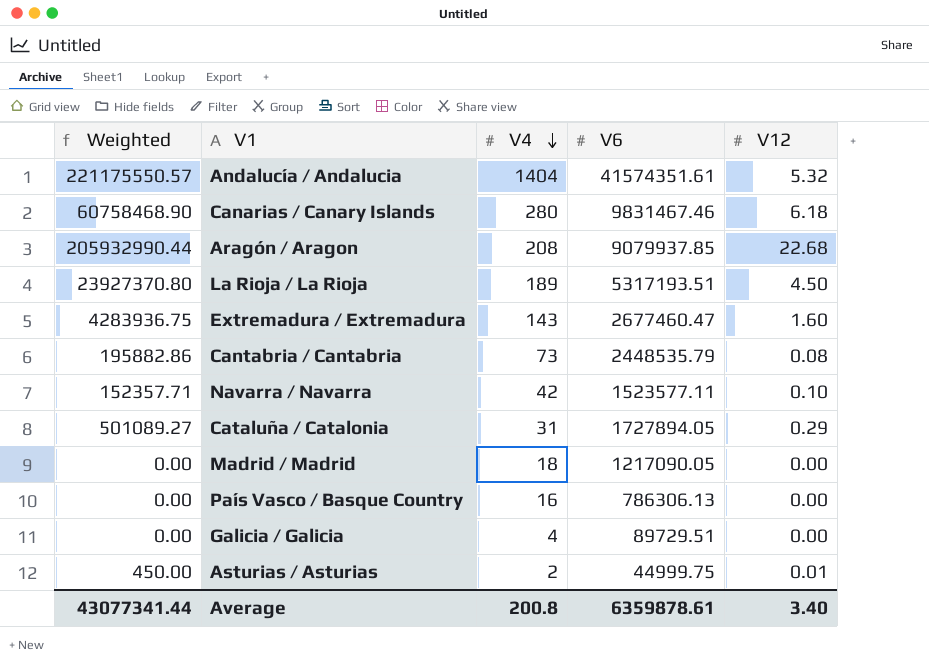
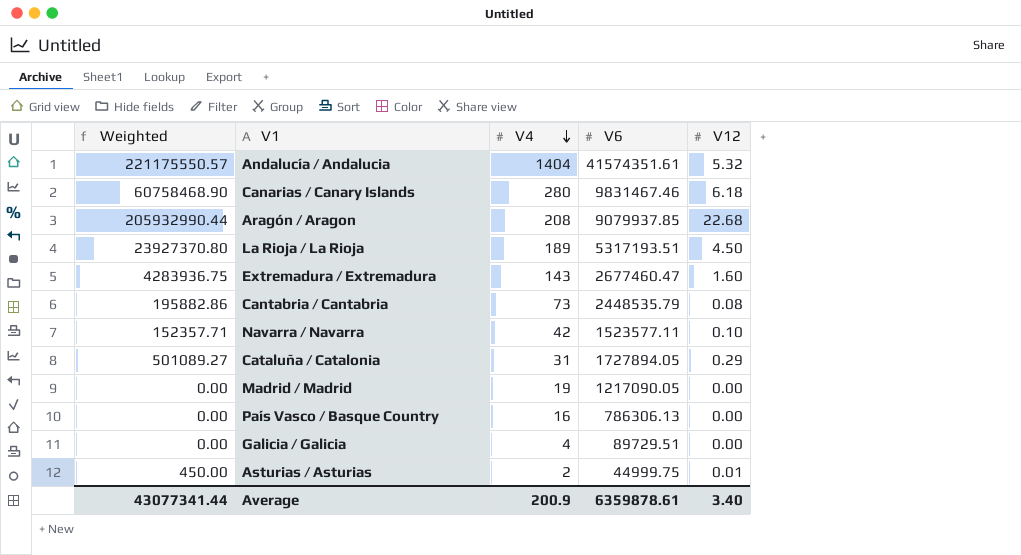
Madrid / Madrid | V4: 18 -> 19
Average | V4: 200.8 -> 200.9

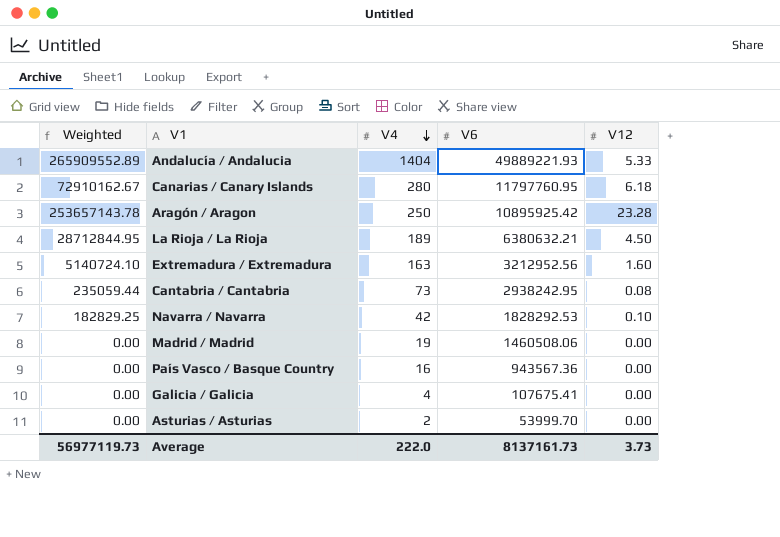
row Cataluña / Catalonia: 501089.27 | 31 | 1727894.05 | 0.29 -> none
Andalucía / Andalucia | Weighted: 221175550.57 -> 265909552.89
Andalucía / Andalucia | V6: 41574351.61 -> 49889221.93
Andalucía / Andalucia | V12: 5.32 -> 5.33
Canarias / Canary Islands | Weighted: 60758468.90 -> 72910162.67
Canarias / Canary Islands | V6: 9831467.46 -> 11797760.95
Aragón / Aragon | Weighted: 205932990.44 -> 253657143.78
Aragón / Aragon | V4: 208 -> 250
Aragón / Aragon | V6: 9079937.85 -> 10895925.42
Aragón / Aragon | V12: 22.68 -> 23.28
La Rioja / La Rioja | Weighted: 23927370.80 -> 28712844.95
La Rioja / La Rioja | V6: 5317193.51 -> 6380632.21
Extremadura / Extremadura | Weighted: 4283936.75 -> 5140724.10
Extremadura / Extremadura | V4: 143 -> 163
Extremadura / Extremadura | V6: 2677460.47 -> 3212952.56
Cantabria / Cantabria | Weighted: 195882.86 -> 235059.44
Cantabria / Cantabria | V6: 2448535.79 -> 2938242.95
Navarra / Navarra | Weighted: 152357.71 -> 182829.25
Navarra / Navarra | V6: 1523577.11 -> 1828292.53
Madrid / Madrid | V6: 1217090.05 -> 1460508.06
País Vasco / Basque Country | V6: 786306.13 -> 943567.36
Galicia / Galicia | V6: 89729.51 -> 107675.41
Asturias / Asturias | Weighted: 450.00 -> 0.00
Asturias / Asturias | V6: 44999.75 -> 53999.70
Asturias / Asturias | V12: 0.01 -> 0.00
Average | Weighted: 43077341.44 -> 56977119.73
Average | V4: 200.9 -> 222.0
Average | V6: 6359878.61 -> 8137161.73
Average | V12: 3.40 -> 3.73

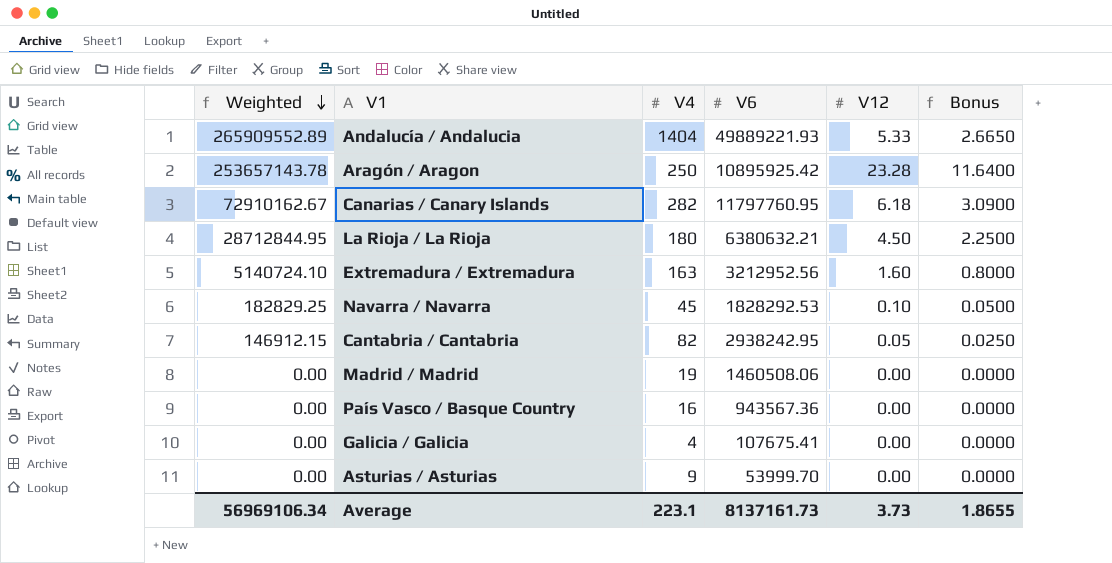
row order: V4 descending -> Weighted descending
column Bonus | formula: none -> [V12] * 0.5
Canarias / Canary Islands | V4: 280 -> 282
La Rioja / La Rioja | V4: 189 -> 180
Navarra / Navarra | V4: 42 -> 45
Cantabria / Cantabria | Weighted: 235059.44 -> 146912.15
Cantabria / Cantabria | V4: 73 -> 82
Cantabria / Cantabria | V12: 0.08 -> 0.05
Asturias / Asturias | V4: 2 -> 9
Average | Weighted: 56977119.73 -> 56969106.34
Average | V4: 222.0 -> 223.1

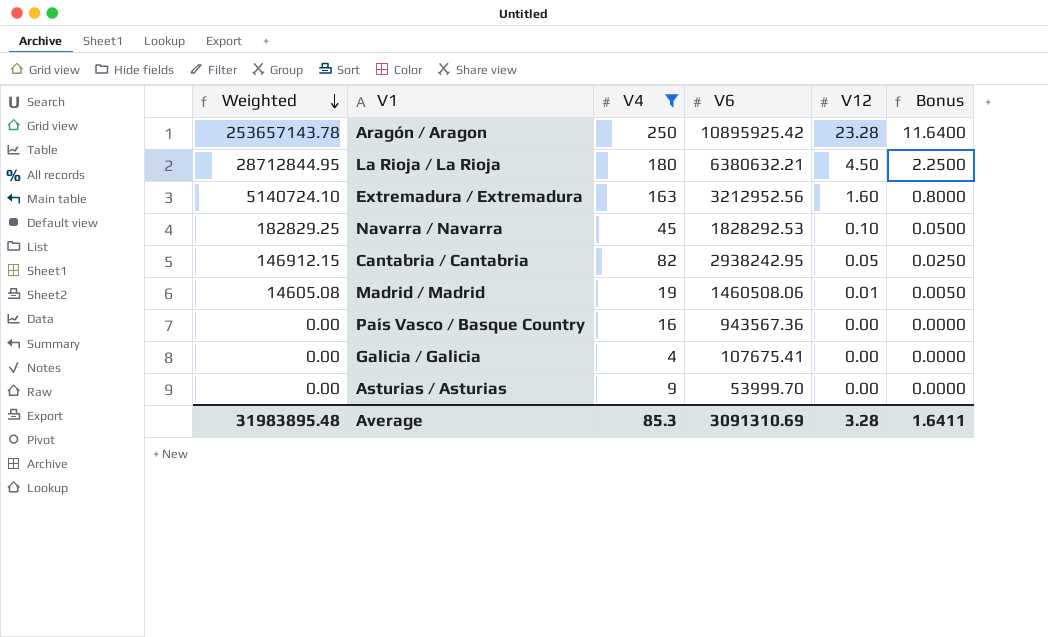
filter: none -> V4 <= 250
Madrid / Madrid | Weighted: 0.00 -> 14605.08
Madrid / Madrid | V12: 0.00 -> 0.01
Madrid / Madrid | Bonus: 0.0000 -> 0.0050
Average | Weighted: 56969106.34 -> 31983895.48
Average | V4: 223.1 -> 85.3
Average | V6: 8137161.73 -> 3091310.69
Average | V12: 3.73 -> 3.28
Average | Bonus: 1.8655 -> 1.6411

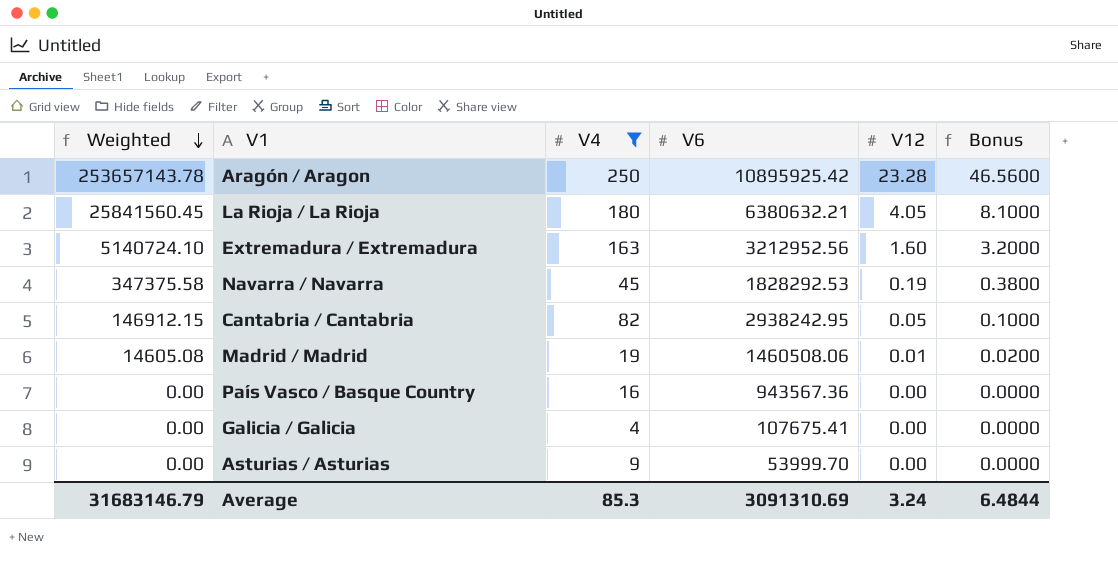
column Bonus | formula: [V12] * 0.5 -> [V12] * 2
La Rioja / La Rioja | Weighted: 28712844.95 -> 25841560.45
La Rioja / La Rioja | V12: 4.50 -> 4.05
Navarra / Navarra | Weighted: 182829.25 -> 347375.58
Navarra / Navarra | V12: 0.10 -> 0.19
Average | Weighted: 31983895.48 -> 31683146.79
Average | V12: 3.28 -> 3.24
Average | Bonus: 1.6411 -> 6.4844

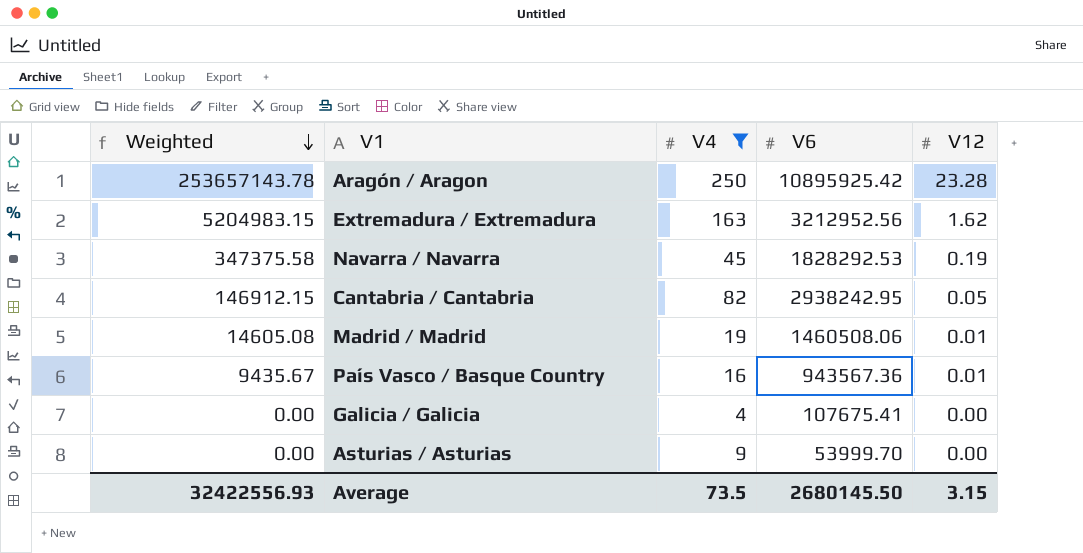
column Bonus | formula: [V12] * 2 -> none
row La Rioja / La Rioja: 25841560.45 | 180 | 6380632.21 | 4.05 | 8.1000 -> none
Extremadura / Extremadura | Weighted: 5140724.10 -> 5204983.15
Extremadura / Extremadura | V12: 1.60 -> 1.62
País Vasco / Basque Country | Weighted: 0.00 -> 9435.67
País Vasco / Basque Country | V12: 0.00 -> 0.01
Average | Weighted: 31683146.79 -> 32422556.93
Average | V4: 85.3 -> 73.5
Average | V6: 3091310.69 -> 2680145.50
Average | V12: 3.24 -> 3.15

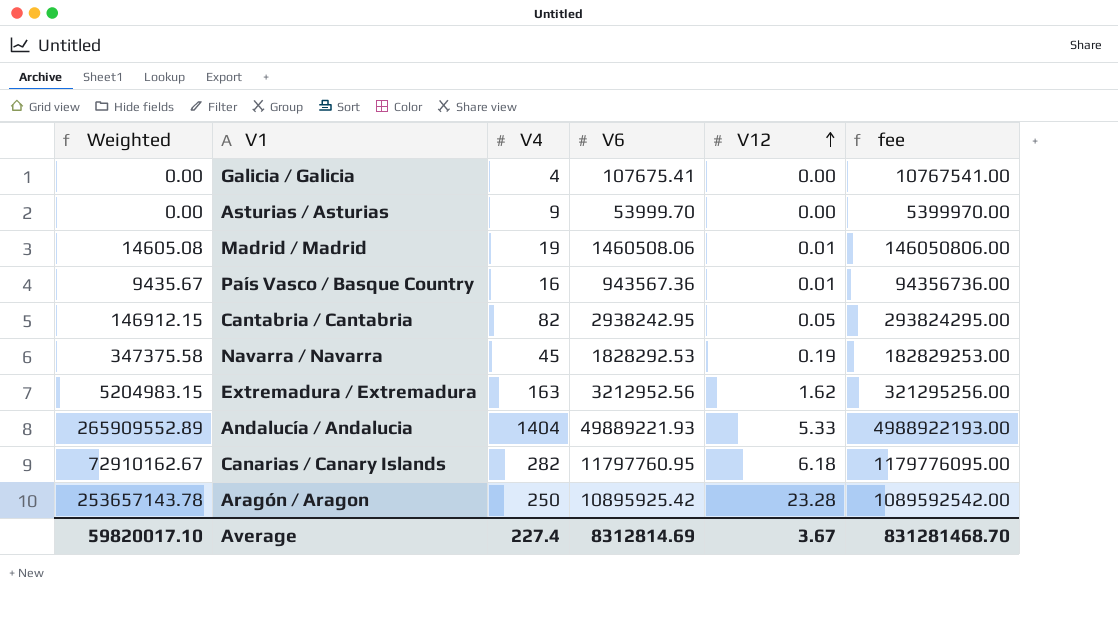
filter: V4 <= 250 -> none
row order: Weighted descending -> V12 ascending
column fee | formula: none -> [V6] * 100
Average | Weighted: 32422556.93 -> 59820017.10
Average | V4: 73.5 -> 227.4
Average | V6: 2680145.50 -> 8312814.69
Average | V12: 3.15 -> 3.67

